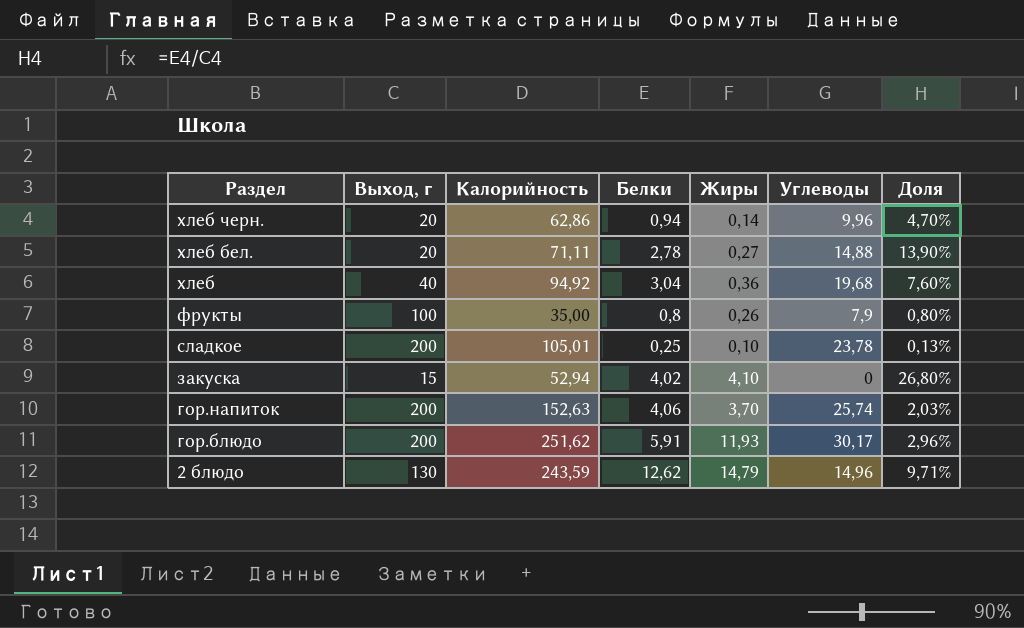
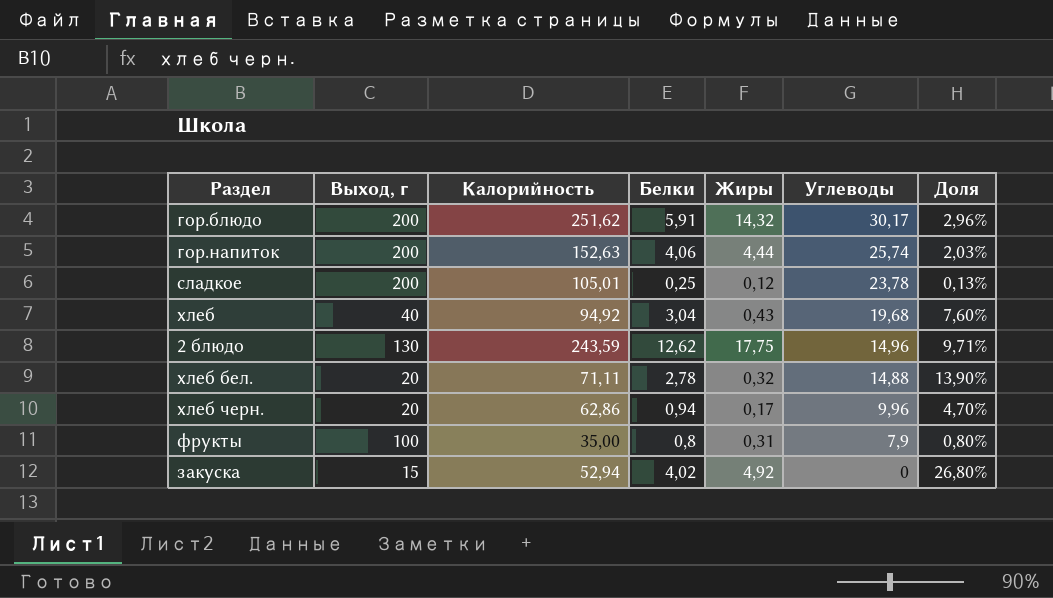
row order: Раздел descending -> Углеводы descending
гор.блюдо | Жиры: 11,93 -> 14,32
гор.напиток | Жиры: 3,70 -> 4,44
сладкое | Жиры: 0,10 -> 0,12
хлеб | Жиры: 0,36 -> 0,43
2 блюдо | Жиры: 14,79 -> 17,75
хлеб бел. | Жиры: 0,27 -> 0,32
хлеб черн. | Жиры: 0,14 -> 0,17
фрукты | Жиры: 0,26 -> 0,31
закуска | Жиры: 4,10 -> 4,92

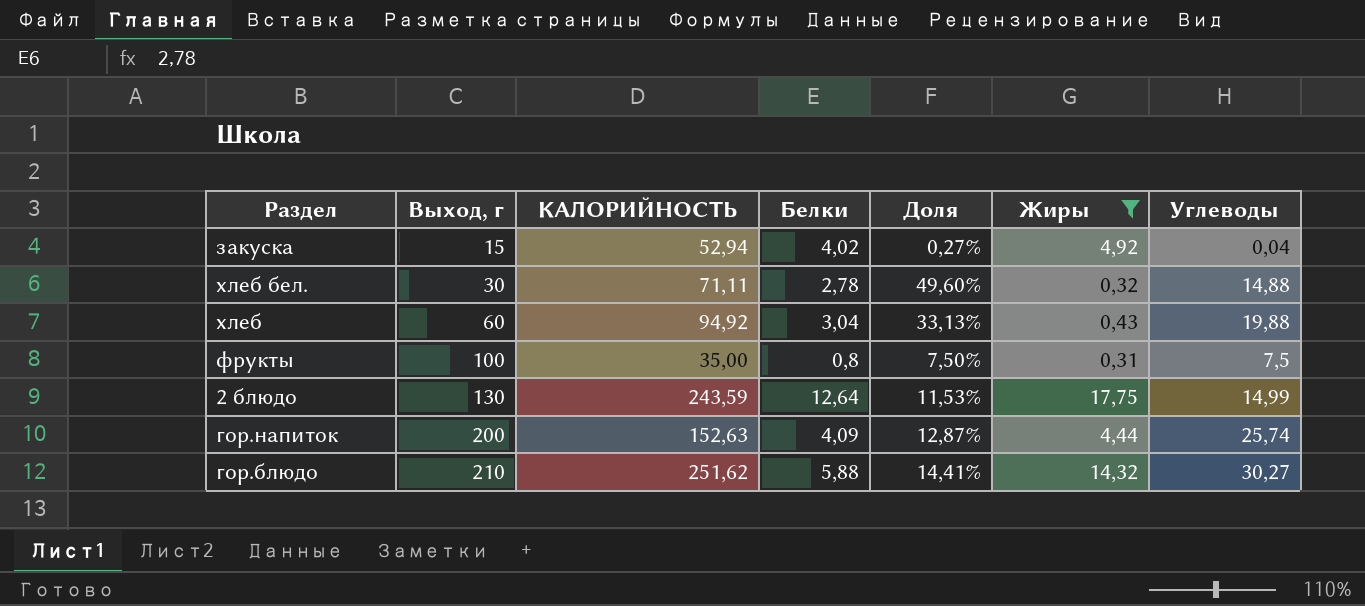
filter: none -> Жиры >= 0,31
row order: Углеводы descending -> Выход, г ascending
column name: Калорийность -> КАЛОРИЙНОСТЬ
column Доля | formula: [Белки] / [Выход, г] -> [Углеводы] / [Выход, г]
column Доля | position: 7 -> 5
закуска | Углеводы: 0 -> 0,04
хлеб бел. | Выход, г: 20 -> 30
хлеб | Выход, г: 40 -> 60
хлеб | Углеводы: 19,68 -> 19,88
фрукты | Углеводы: 7,9 -> 7,5
2 блюдо | Белки: 12,62 -> 12,64
2 блюдо | Углеводы: 14,96 -> 14,99
гор.напиток | Белки: 4,06 -> 4,09
гор.блюдо | Выход, г: 200 -> 210
гор.блюдо | Белки: 5,91 -> 5,88
гор.блюдо | Углеводы: 30,17 -> 30,27

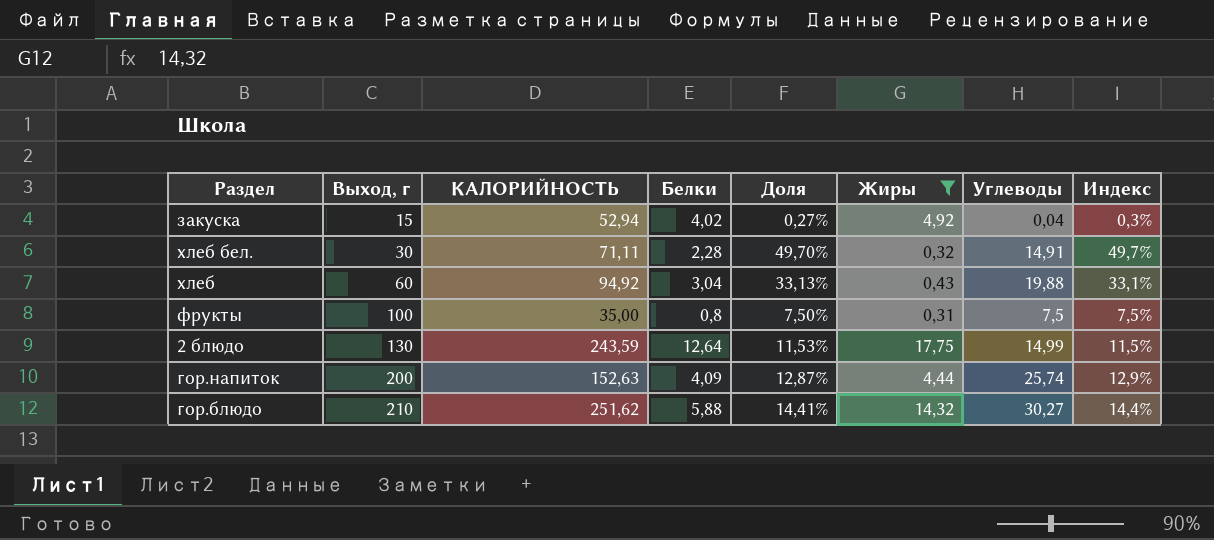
column Индекс | formula: none -> [Углеводы] / [Выход, г]
хлеб бел. | Белки: 2,78 -> 2,28
хлеб бел. | Доля: 49,60% -> 49,70%
хлеб бел. | Углеводы: 14,88 -> 14,91

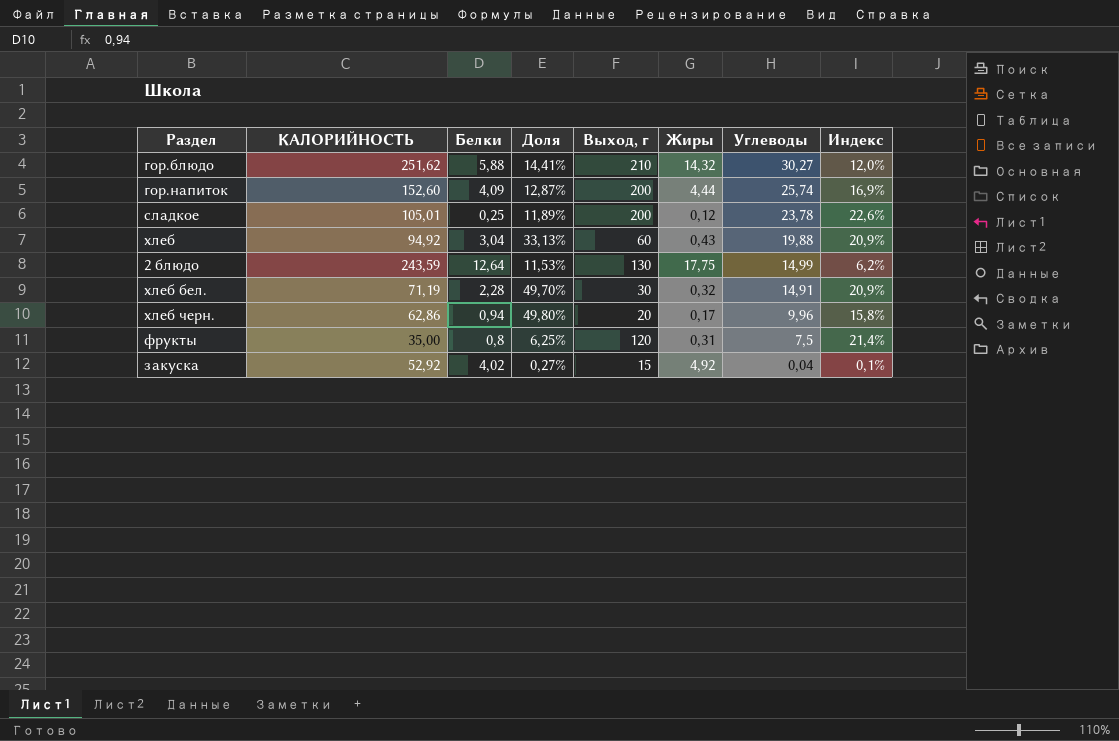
filter: Жиры >= 0,31 -> none
row order: Выход, г ascending -> Углеводы descending
column Выход, г | position: 2 -> 5
column Индекс | formula: [Углеводы] / [Выход, г] -> [Углеводы] / [КАЛОРИЙНОСТЬ]
гор.напиток | КАЛОРИЙНОСТЬ: 152,63 -> 152,60
хлеб бел. | КАЛОРИЙНОСТЬ: 71,11 -> 71,19
фрукты | Доля: 7,50% -> 6,25%
фрукты | Выход, г: 100 -> 120
закуска | КАЛОРИЙНОСТЬ: 52,94 -> 52,92

